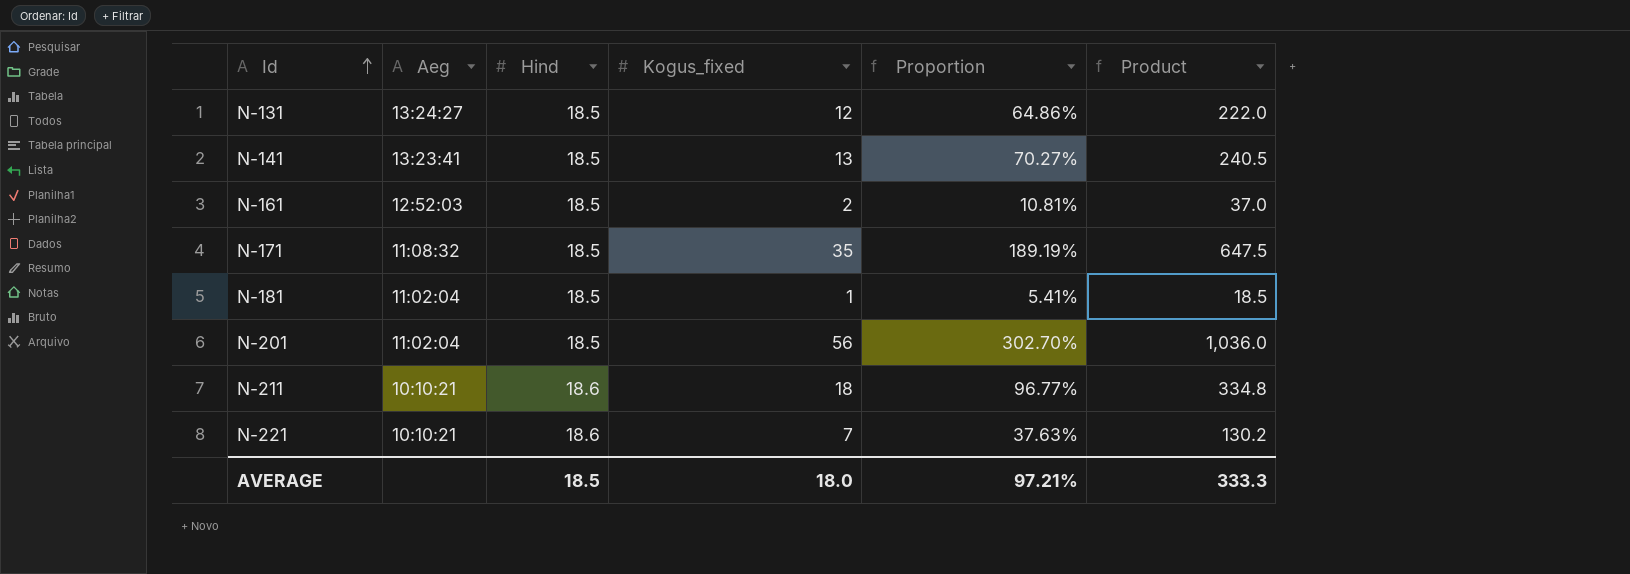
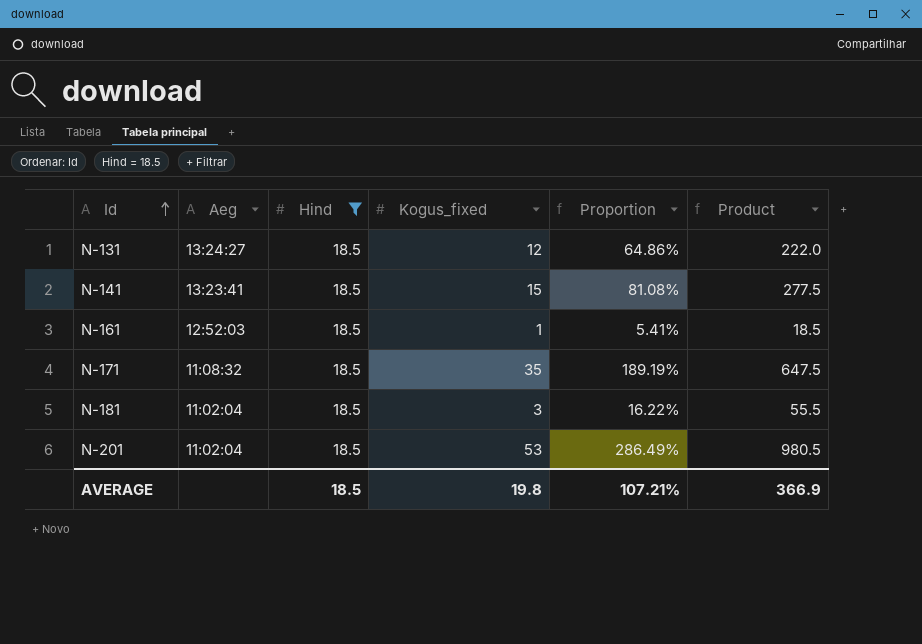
filter: none -> Hind = 18.5
N-141 | Kogus_fixed: 13 -> 15
N-141 | Proportion: 70.27% -> 81.08%
N-141 | Product: 240.5 -> 277.5
N-161 | Kogus_fixed: 2 -> 1
N-161 | Proportion: 10.81% -> 5.41%
N-161 | Product: 37.0 -> 18.5
N-181 | Kogus_fixed: 1 -> 3
N-181 | Proportion: 5.41% -> 16.22%
N-181 | Product: 18.5 -> 55.5
N-201 | Kogus_fixed: 56 -> 53
N-201 | Proportion: 302.70% -> 286.49%
N-201 | Product: 1,036.0 -> 980.5
AVERAGE | Kogus_fixed: 18.0 -> 19.8
AVERAGE | Proportion: 97.21% -> 107.21%
AVERAGE | Product: 333.3 -> 366.9

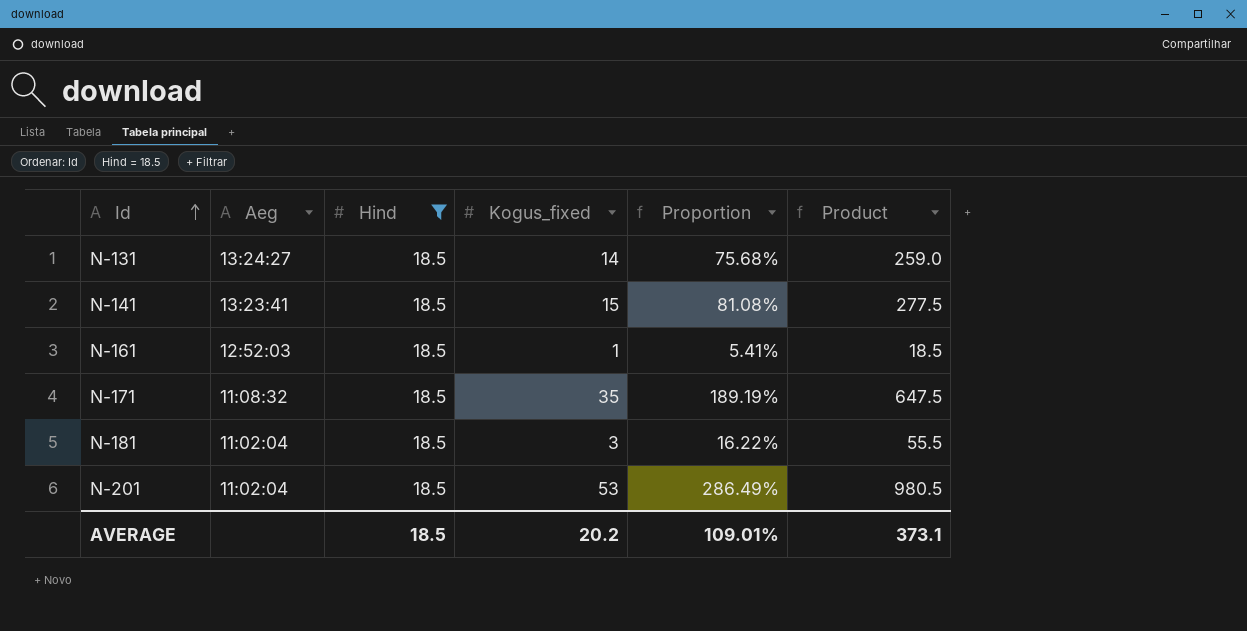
N-131 | Kogus_fixed: 12 -> 14
N-131 | Proportion: 64.86% -> 75.68%
N-131 | Product: 222.0 -> 259.0
AVERAGE | Kogus_fixed: 19.8 -> 20.2
AVERAGE | Proportion: 107.21% -> 109.01%
AVERAGE | Product: 366.9 -> 373.1

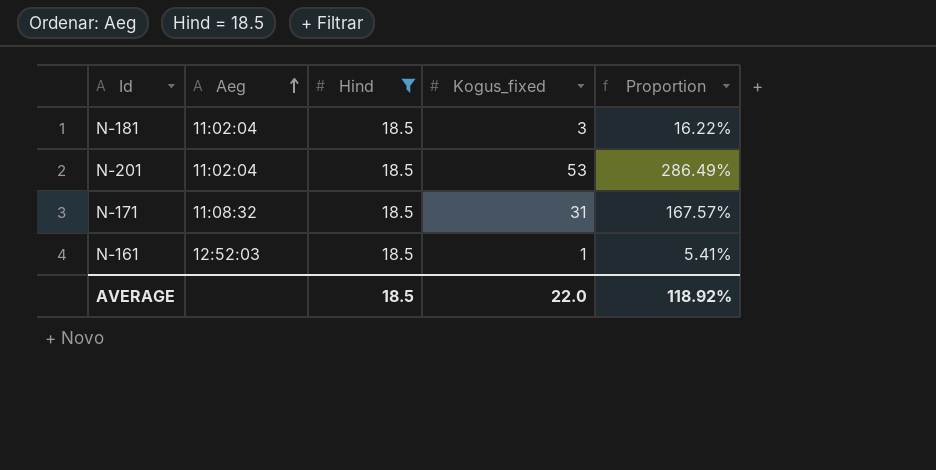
row order: Id ascending -> Aeg ascending
column Product | formula: [Hind] * [Kogus_fixed] -> none
row N-131: 13:24:27 | 18.5 | 14 | 75.68% | 259.0 -> none
row N-141: 13:23:41 | 18.5 | 15 | 81.08% | 277.5 -> none
N-171 | Kogus_fixed: 35 -> 31
N-171 | Proportion: 189.19% -> 167.57%
AVERAGE | Kogus_fixed: 20.2 -> 22.0
AVERAGE | Proportion: 109.01% -> 118.92%

